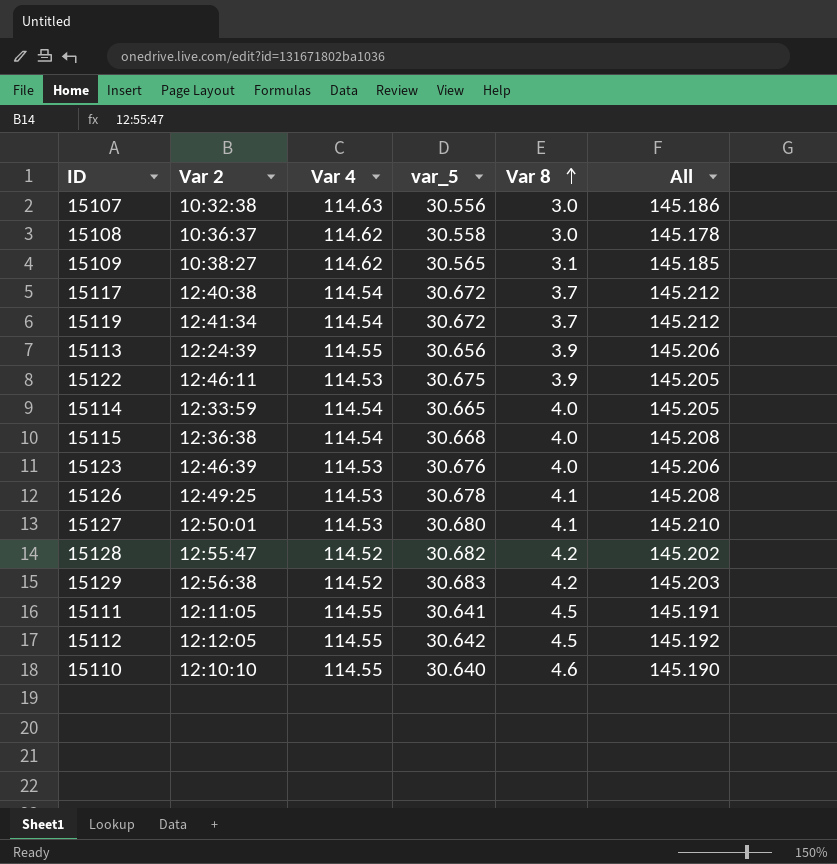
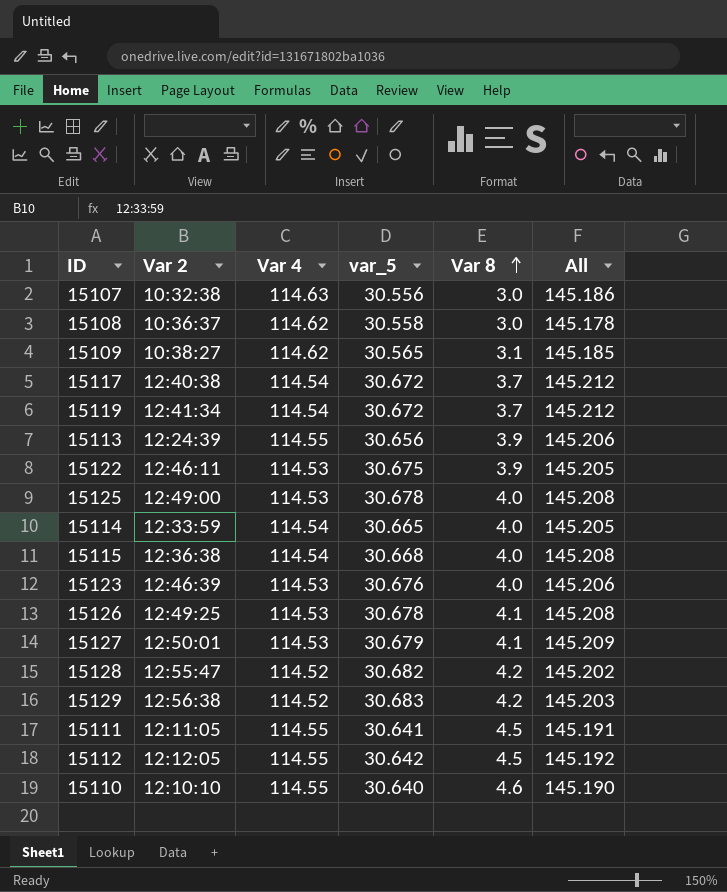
row 15125: none -> 12:49:00 | 114.53 | 30.678 | 4.0 | 145.208
15127 | var_5: 30.680 -> 30.679
15127 | All: 145.210 -> 145.209

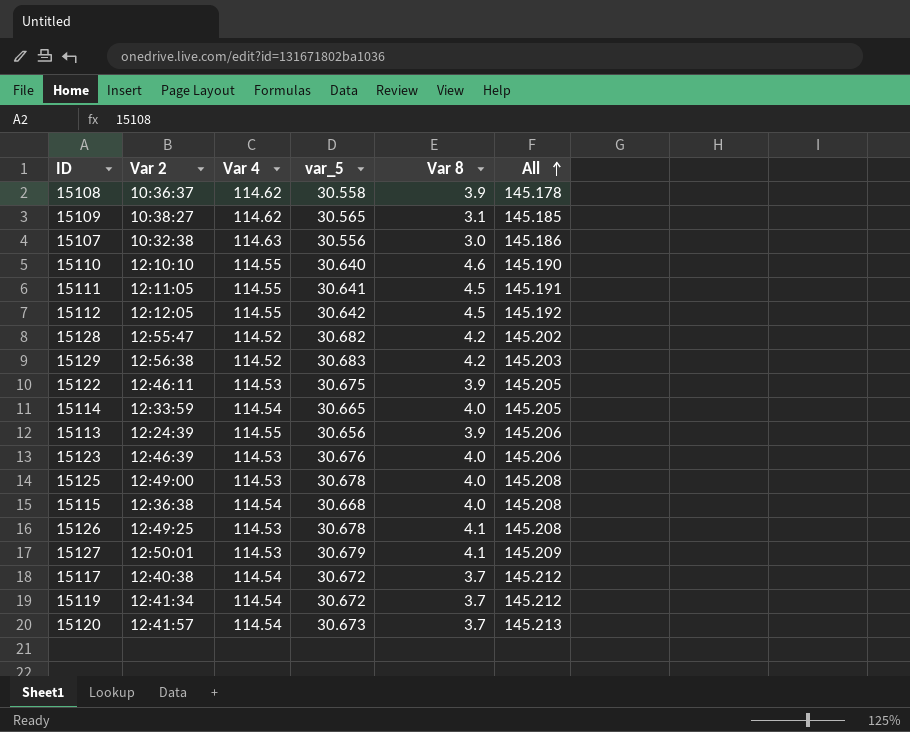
row order: Var 8 ascending -> All ascending
15108 | Var 8: 3.0 -> 3.9
row 15120: none -> 12:41:57 | 114.54 | 30.673 | 3.7 | 145.213

